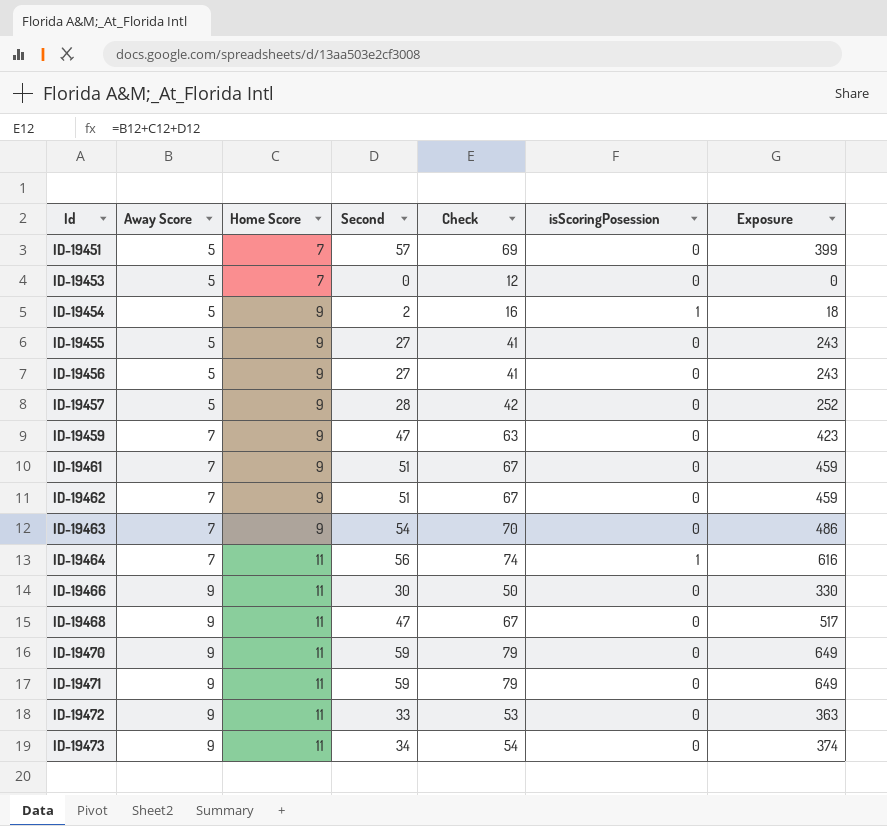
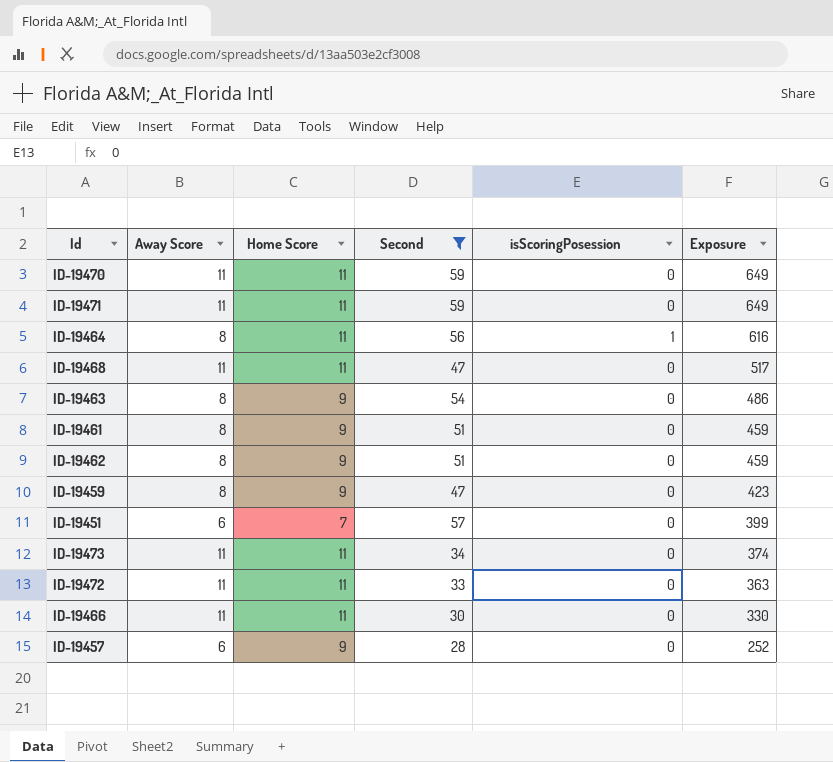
filter: none -> Second >= 28
row order: Id ascending -> Exposure descending
column Check | formula: [Away Score] + [Home Score] + [Second] -> none
ID-19470 | Away Score: 9 -> 11
ID-19471 | Away Score: 9 -> 11
ID-19464 | Away Score: 7 -> 8
ID-19468 | Away Score: 9 -> 11
ID-19463 | Away Score: 7 -> 8
ID-19461 | Away Score: 7 -> 8
ID-19462 | Away Score: 7 -> 8
ID-19459 | Away Score: 7 -> 8
ID-19451 | Away Score: 5 -> 6
ID-19473 | Away Score: 9 -> 11
ID-19472 | Away Score: 9 -> 11
ID-19466 | Away Score: 9 -> 11
ID-19457 | Away Score: 5 -> 6

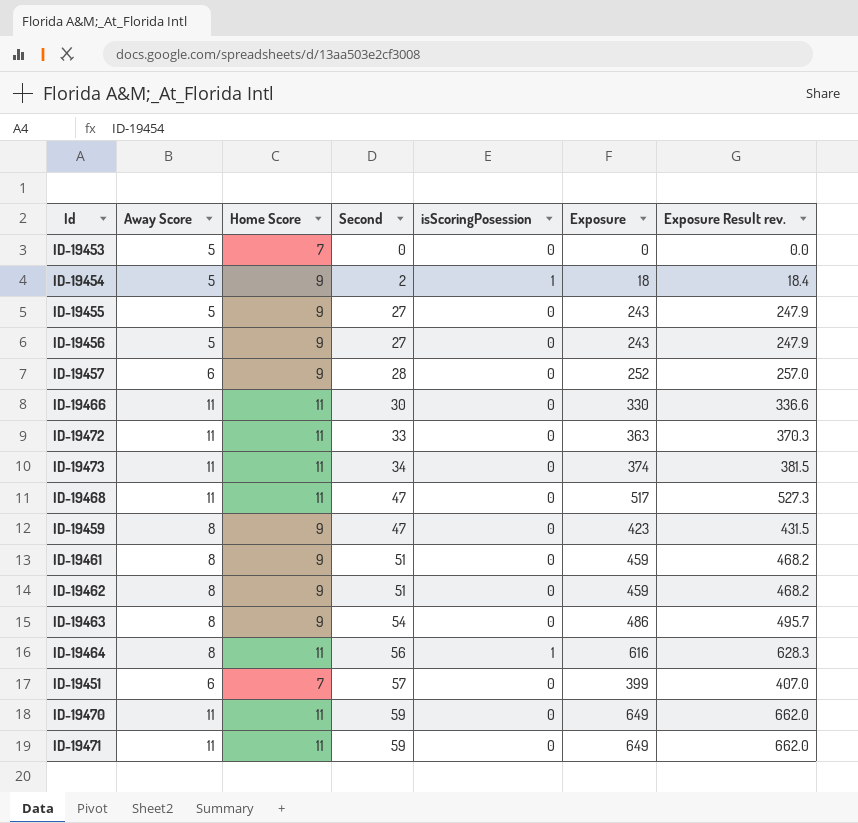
filter: Second >= 28 -> none
row order: Exposure descending -> Second ascending
column Exposure Result rev. | formula: none -> [Exposure] * 1.02

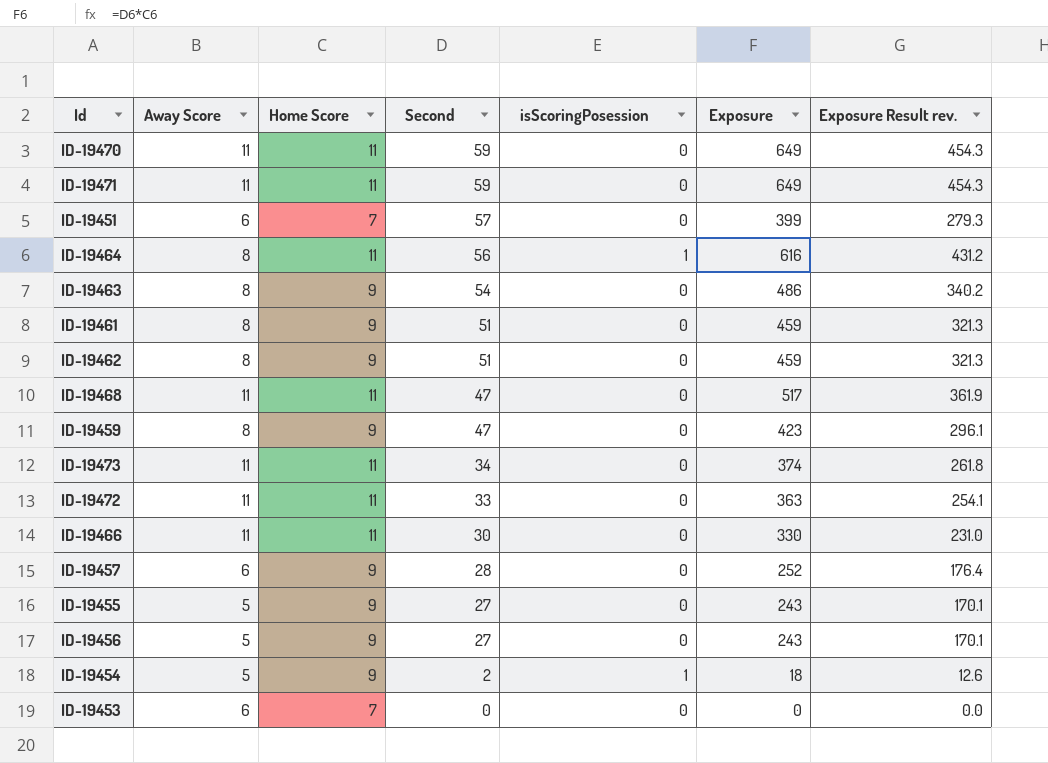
row order: Second ascending -> Second descending
column Exposure Result rev. | formula: [Exposure] * 1.02 -> [Exposure] * 0.7
ID-19453 | Away Score: 5 -> 6

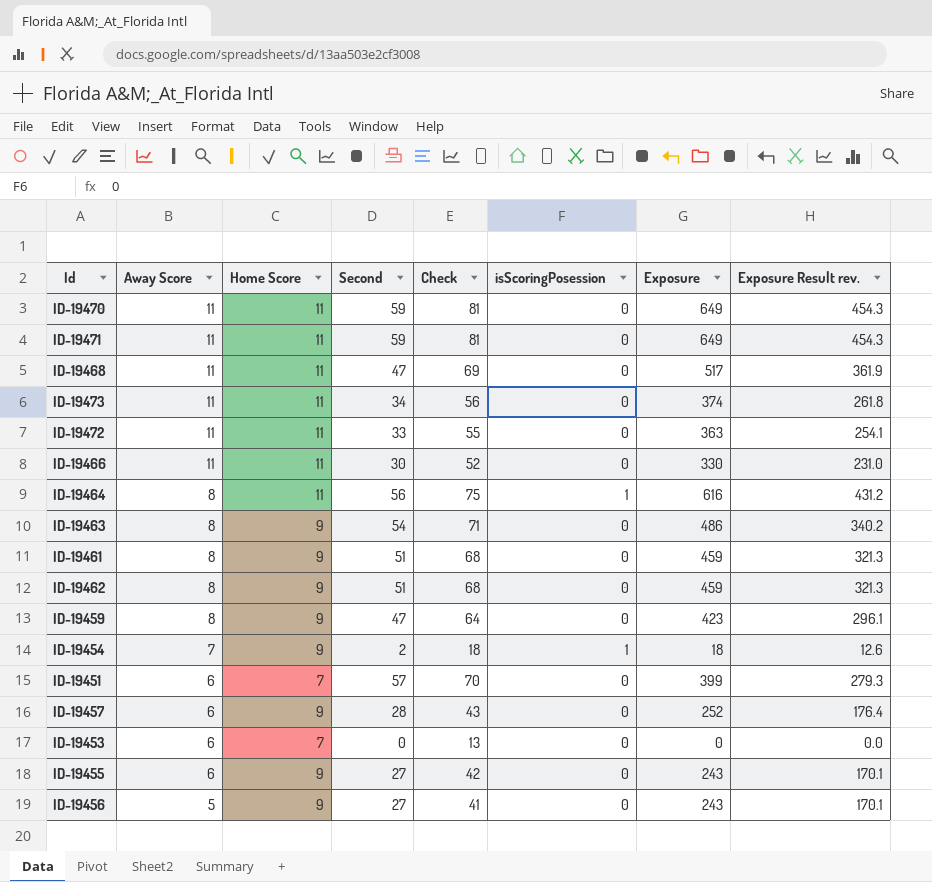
row order: Second descending -> Away Score descending
column Check | formula: none -> [Away Score] + [Home Score] + [Second]
ID-19454 | Away Score: 5 -> 7
ID-19455 | Away Score: 5 -> 6

